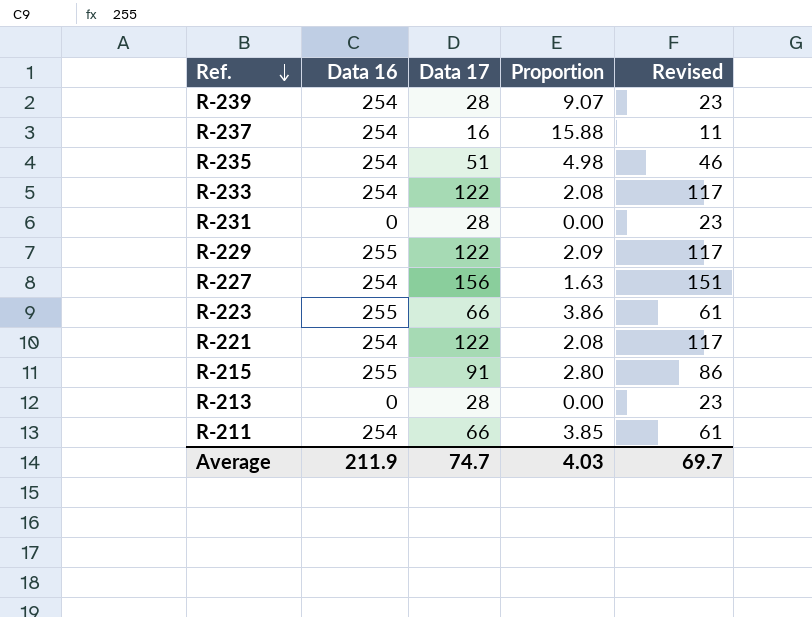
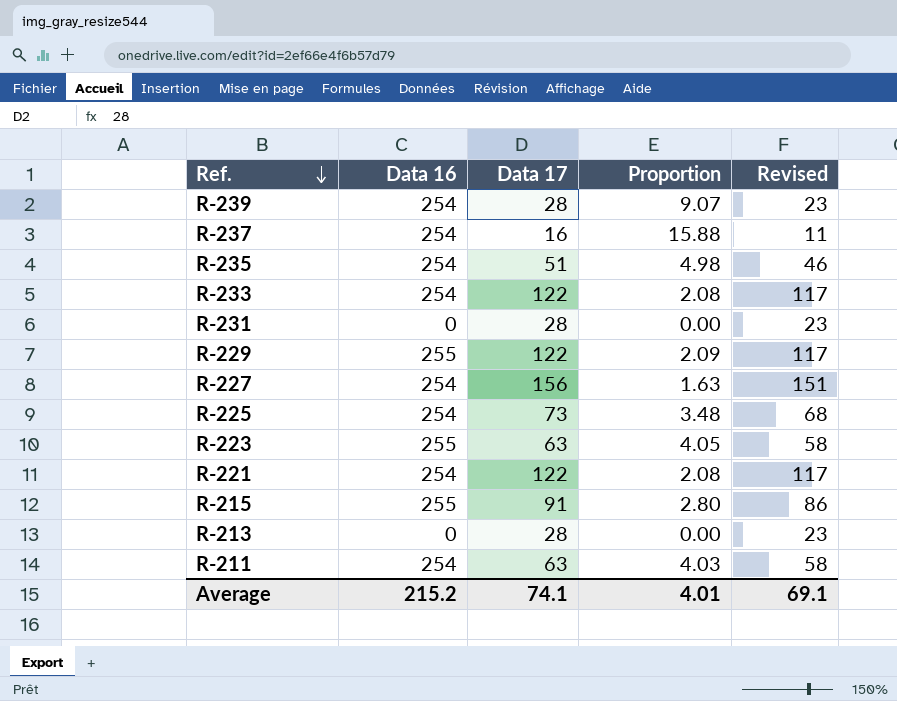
row R-225: none -> 254 | 73 | 3.48 | 68
R-223 | Data 17: 66 -> 63
R-223 | Proportion: 3.86 -> 4.05
R-223 | Revised: 61 -> 58
R-211 | Data 17: 66 -> 63
R-211 | Proportion: 3.85 -> 4.03
R-211 | Revised: 61 -> 58
Average | Data 16: 211.9 -> 215.2
Average | Data 17: 74.7 -> 74.1
Average | Proportion: 4.03 -> 4.01
Average | Revised: 69.7 -> 69.1

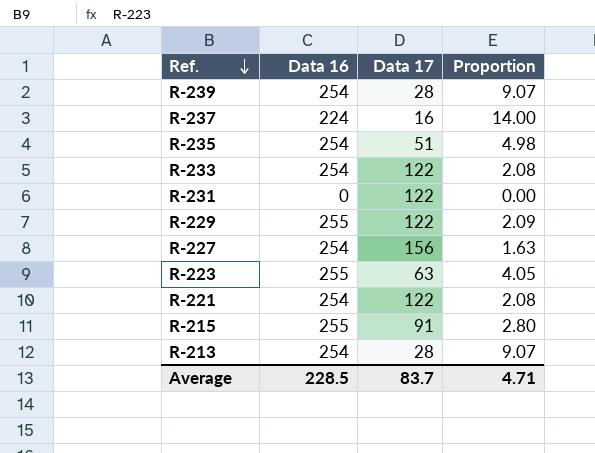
column Revised | formula: [Data 17] - 5 -> none
row R-225: 254 | 73 | 3.48 | 68 -> none
row R-211: 254 | 63 | 4.03 | 58 -> none
R-237 | Data 16: 254 -> 224
R-237 | Proportion: 15.88 -> 14.00
R-231 | Data 17: 28 -> 122
R-213 | Data 16: 0 -> 254
R-213 | Proportion: 0.00 -> 9.07
Average | Data 16: 215.2 -> 228.5
Average | Data 17: 74.1 -> 83.7
Average | Proportion: 4.01 -> 4.71

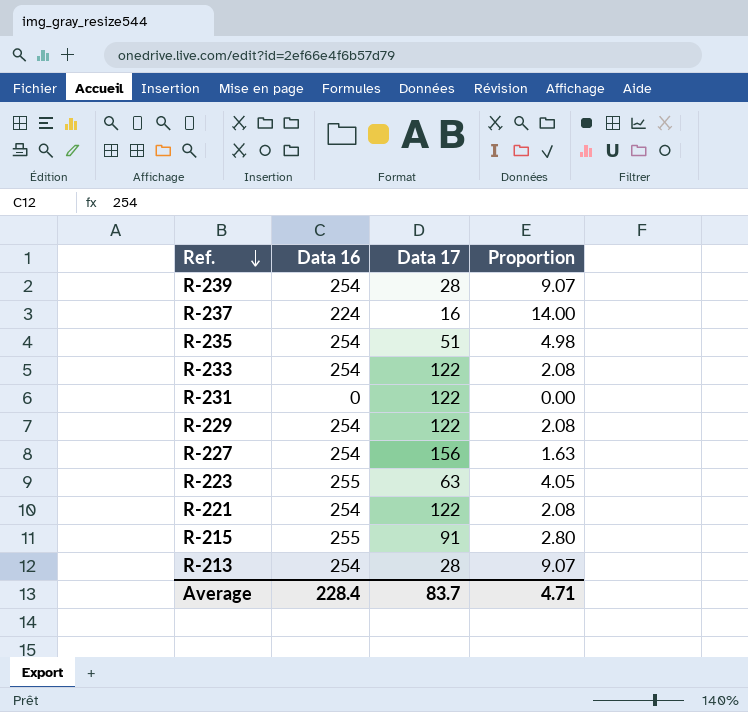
R-229 | Data 16: 255 -> 254
R-229 | Proportion: 2.09 -> 2.08
Average | Data 16: 228.5 -> 228.4

